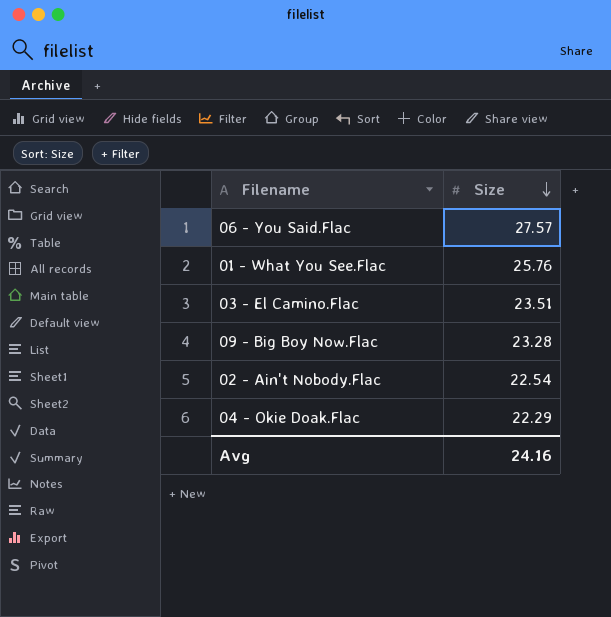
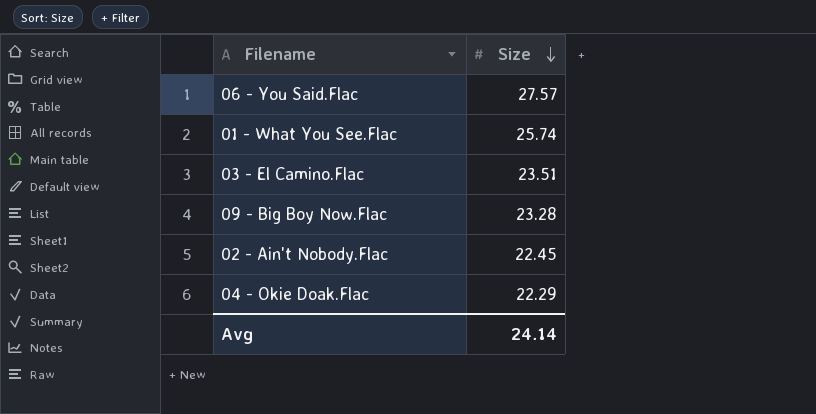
01 - What You See.Flac | Size: 25.76 -> 25.74
02 - Ain't Nobody.Flac | Size: 22.54 -> 22.45
Avg | Size: 24.16 -> 24.14

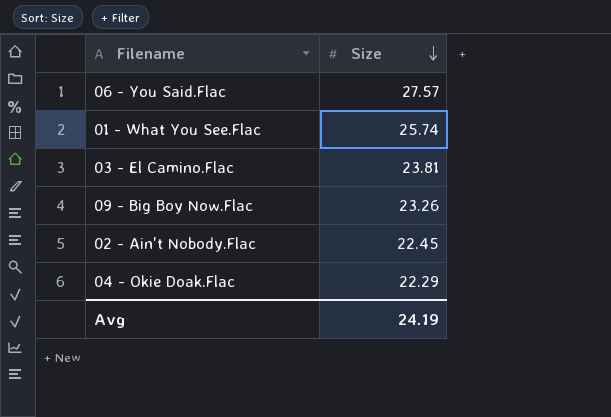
03 - El Camino.Flac | Size: 23.51 -> 23.81
09 - Big Boy Now.Flac | Size: 23.28 -> 23.26
Avg | Size: 24.14 -> 24.19

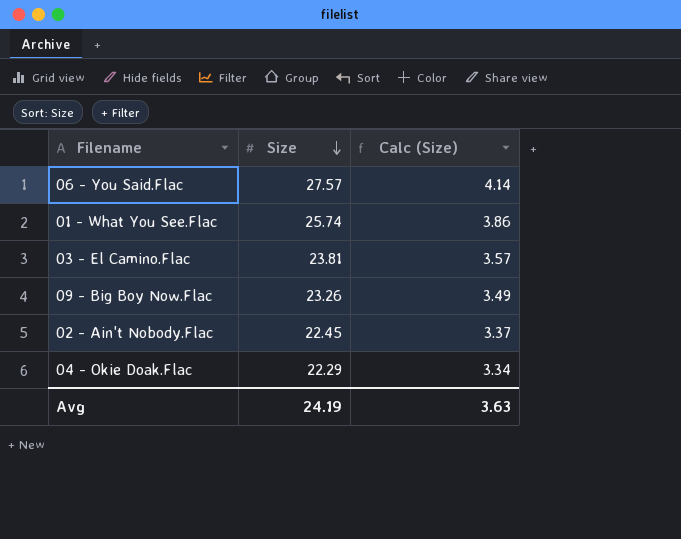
column Calc (Size) | formula: none -> [Size] * 0.15

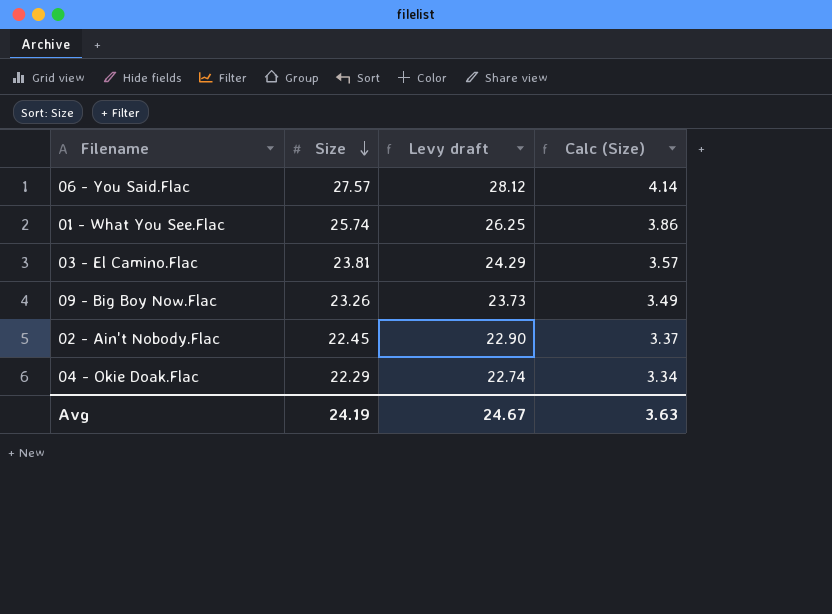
column Levy draft | formula: none -> [Size] * 1.02

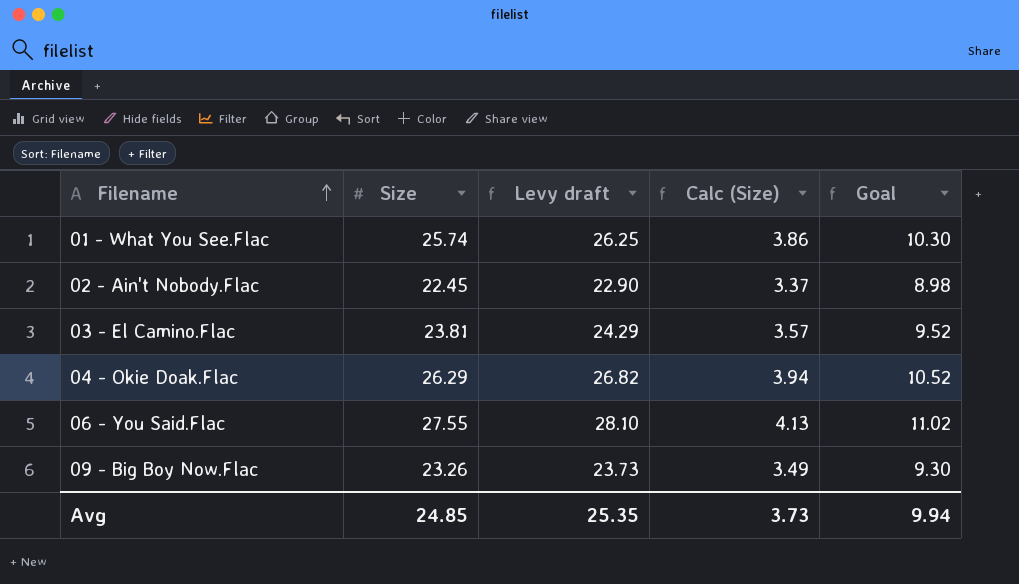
row order: Size descending -> Filename ascending
column Goal | formula: none -> [Size] * 0.4
04 - Okie Doak.Flac | Size: 22.29 -> 26.29
04 - Okie Doak.Flac | Levy draft: 22.74 -> 26.82
04 - Okie Doak.Flac | Calc (Size): 3.34 -> 3.94
06 - You Said.Flac | Size: 27.57 -> 27.55
06 - You Said.Flac | Levy draft: 28.12 -> 28.10
06 - You Said.Flac | Calc (Size): 4.14 -> 4.13
Avg | Size: 24.19 -> 24.85
Avg | Levy draft: 24.67 -> 25.35
Avg | Calc (Size): 3.63 -> 3.73

